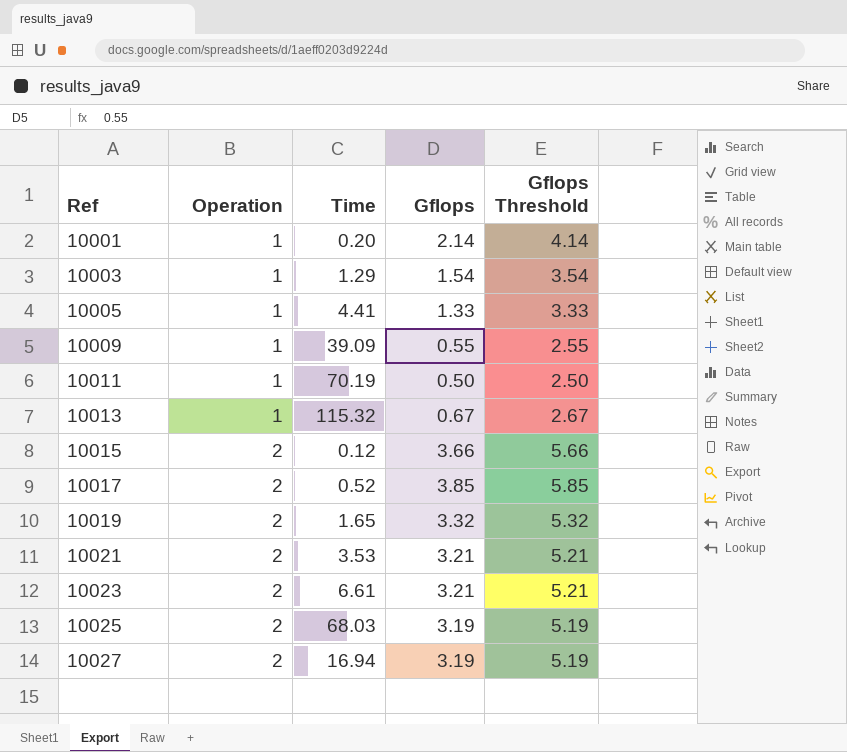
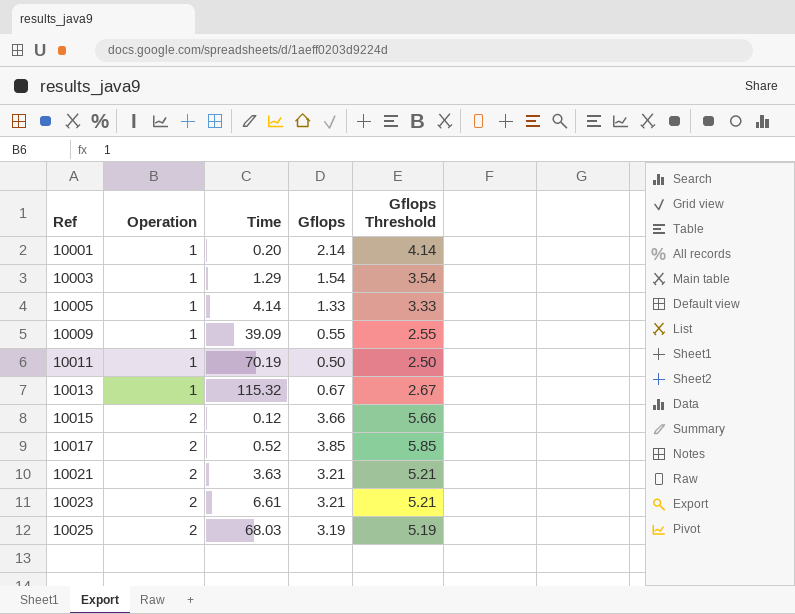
row 10019: 2 | 1.65 | 3.32 | 5.32 -> none
row 10027: 2 | 16.94 | 3.19 | 5.19 -> none
10005 | Time: 4.41 -> 4.14
10021 | Time: 3.53 -> 3.63

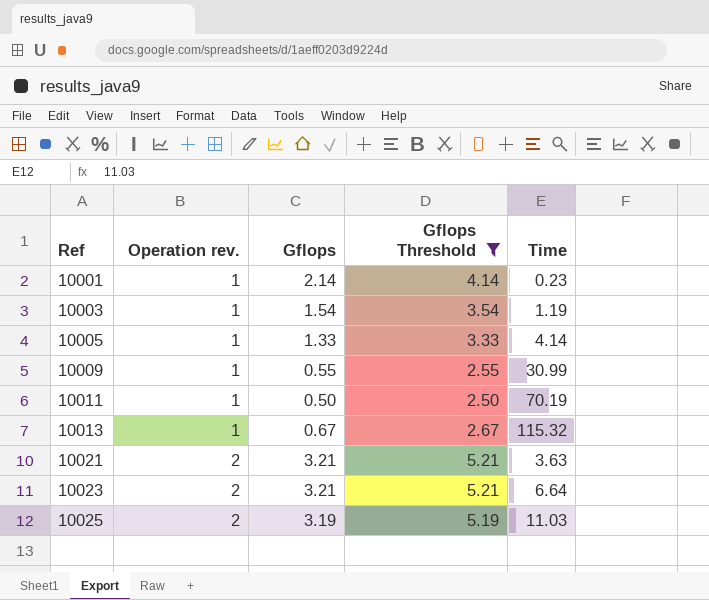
filter: none -> Gflops Threshold <= 5.21
column name: Operation -> Operation rev.
column Time | position: 3 -> 5
10001 | Time: 0.20 -> 0.23
10003 | Time: 1.29 -> 1.19
10009 | Time: 39.09 -> 30.99
10023 | Time: 6.61 -> 6.64
10025 | Time: 68.03 -> 11.03

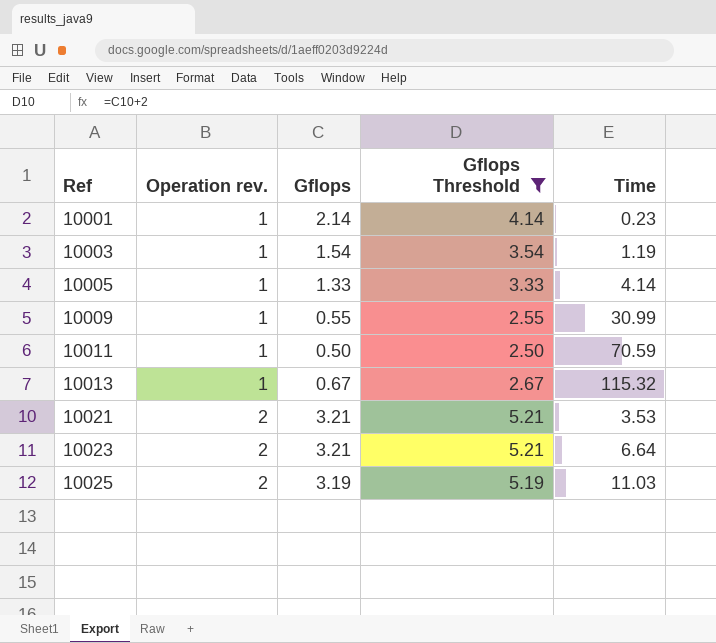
10011 | Time: 70.19 -> 70.59
10021 | Time: 3.63 -> 3.53

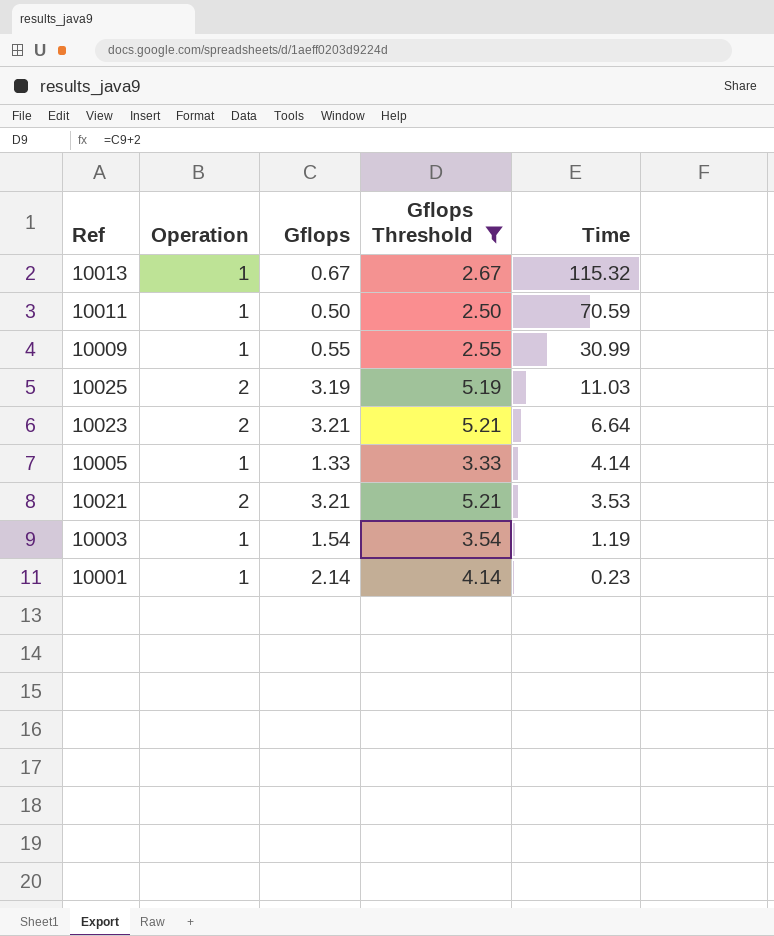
row order: Ref ascending -> Time descending
column name: Operation rev. -> Operation

